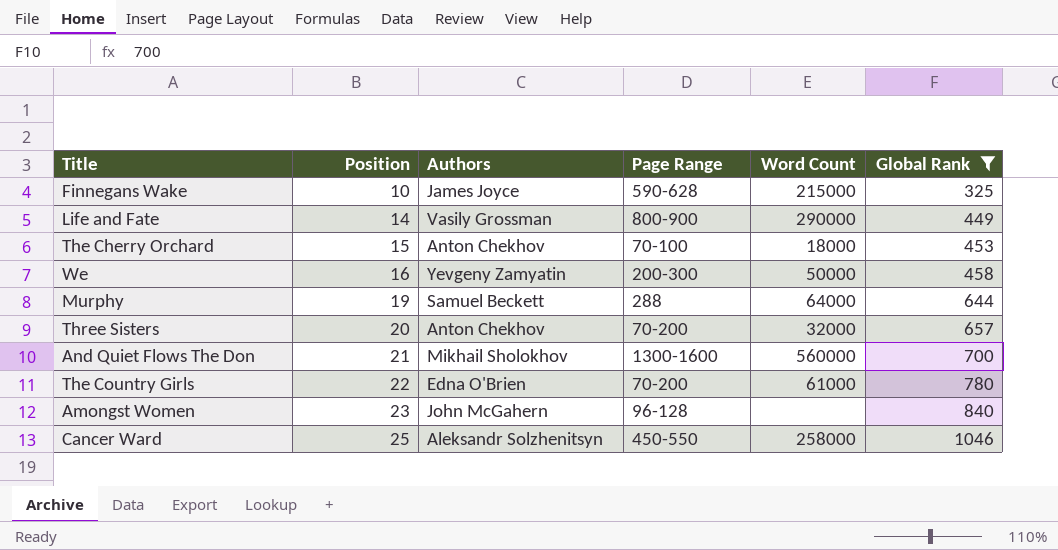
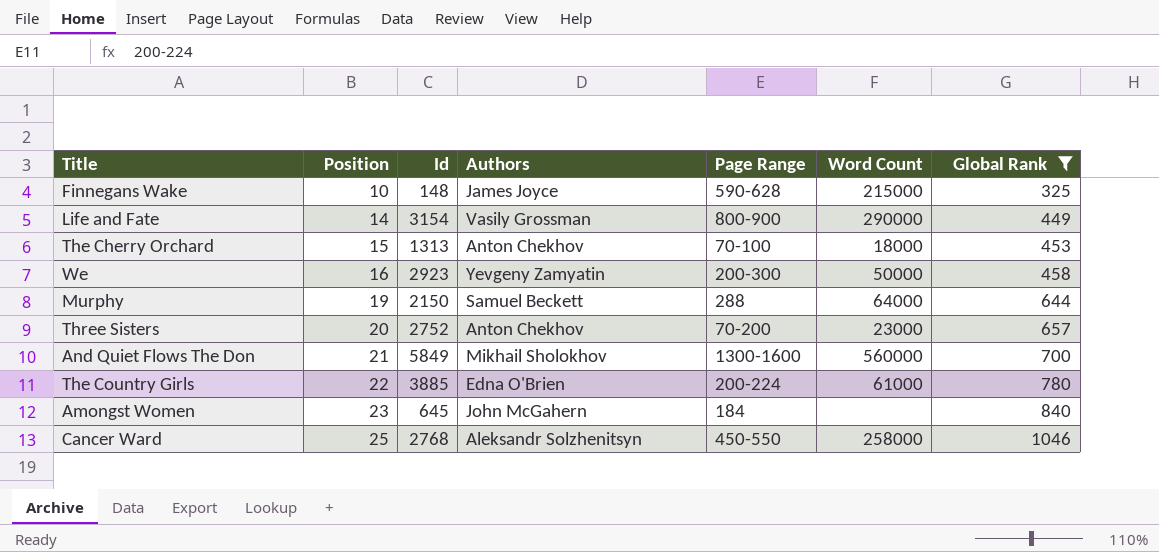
column Id | position: none -> 3
Three Sisters | Word Count: 32000 -> 23000
The Country Girls | Page Range: 70-200 -> 200-224
Amongst Women | Page Range: 96-128 -> 184

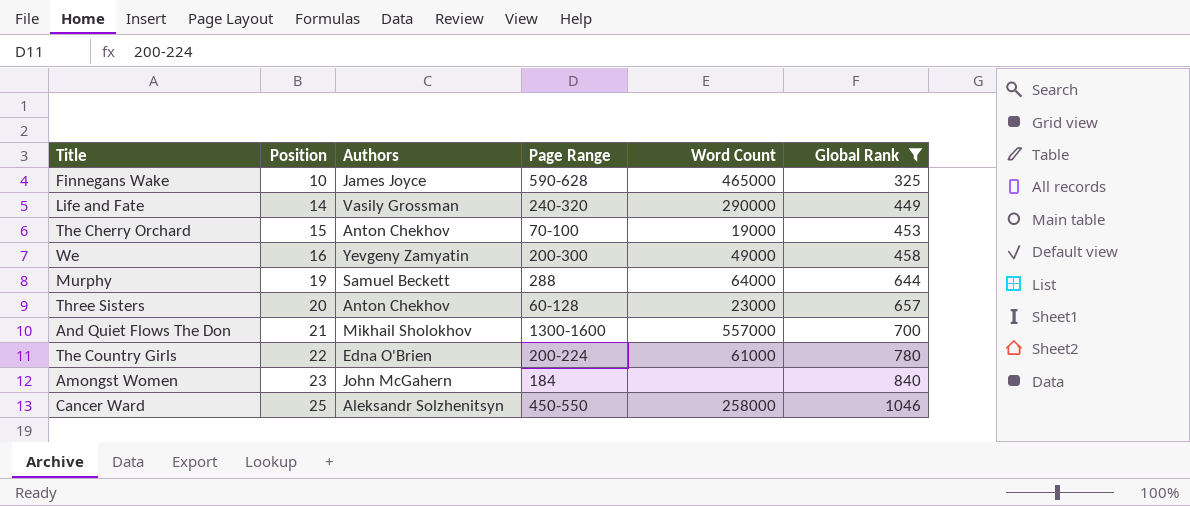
column Id | position: 3 -> none
Finnegans Wake | Word Count: 215000 -> 465000
Life and Fate | Page Range: 800-900 -> 240-320
The Cherry Orchard | Word Count: 18000 -> 19000
We | Word Count: 50000 -> 49000
Three Sisters | Page Range: 70-200 -> 60-128
And Quiet Flows The Don | Word Count: 560000 -> 557000

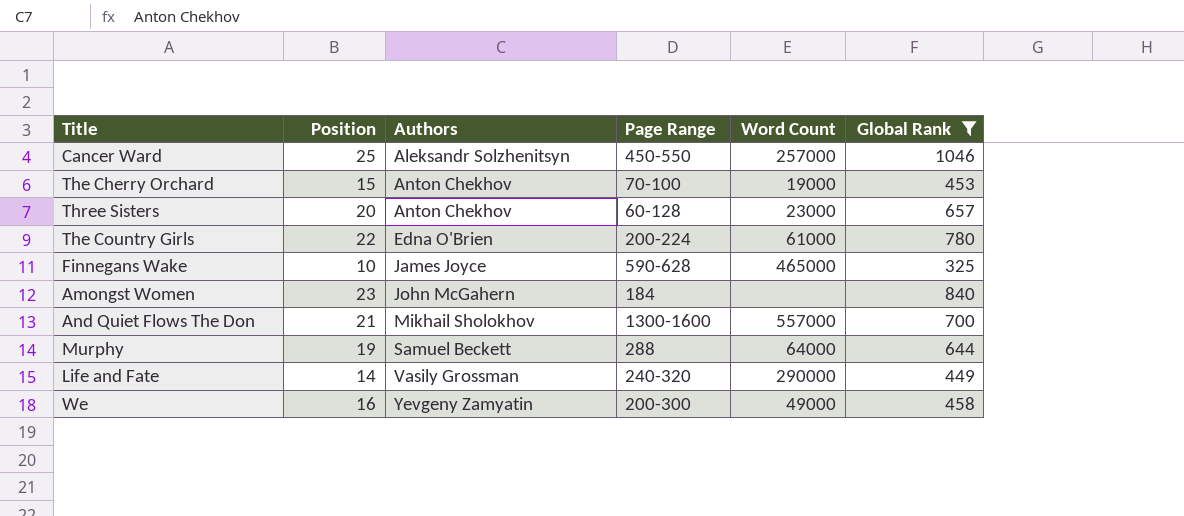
row order: Position ascending -> Authors ascending
Cancer Ward | Word Count: 258000 -> 257000

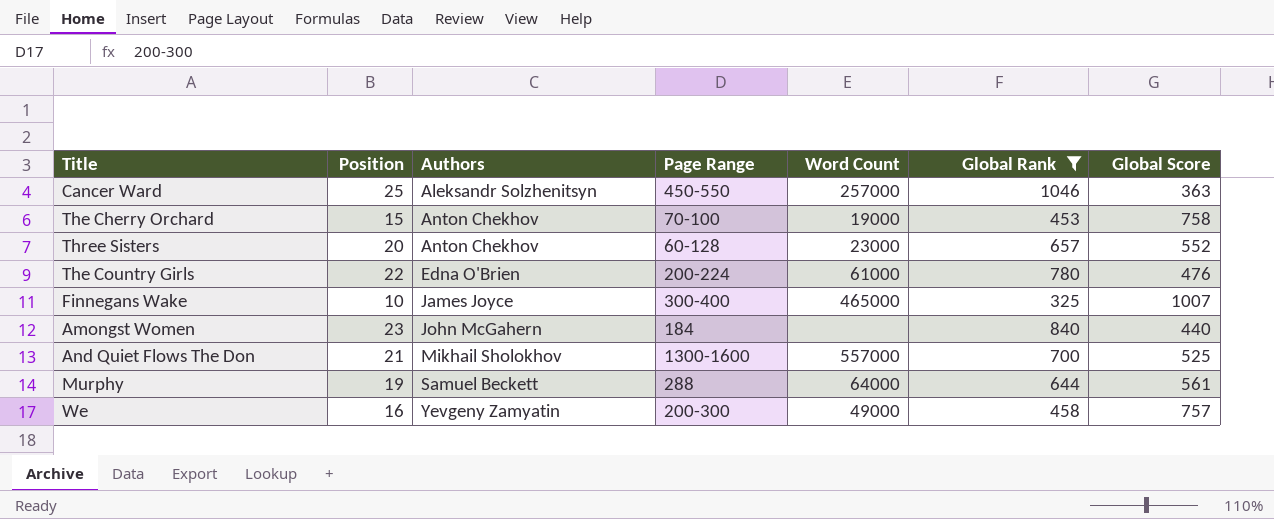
column Global Score | position: none -> 7
row Life and Fate: 14 | Vasily Grossman | 240-320 | 290000 | 449 -> none
Finnegans Wake | Page Range: 590-628 -> 300-400

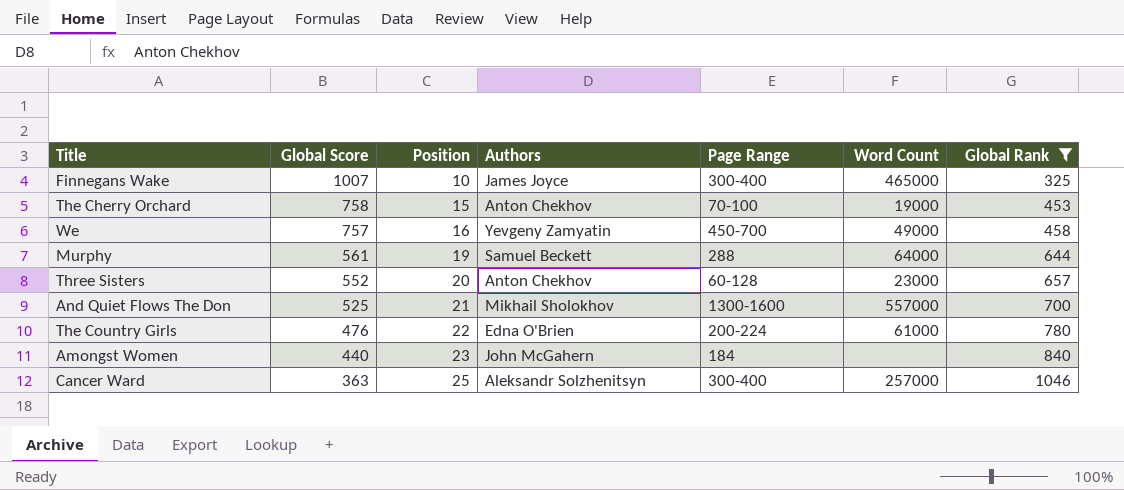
row order: Authors ascending -> Global Score descending
column Global Score | position: 7 -> 2
We | Page Range: 200-300 -> 450-700
Cancer Ward | Page Range: 450-550 -> 300-400

